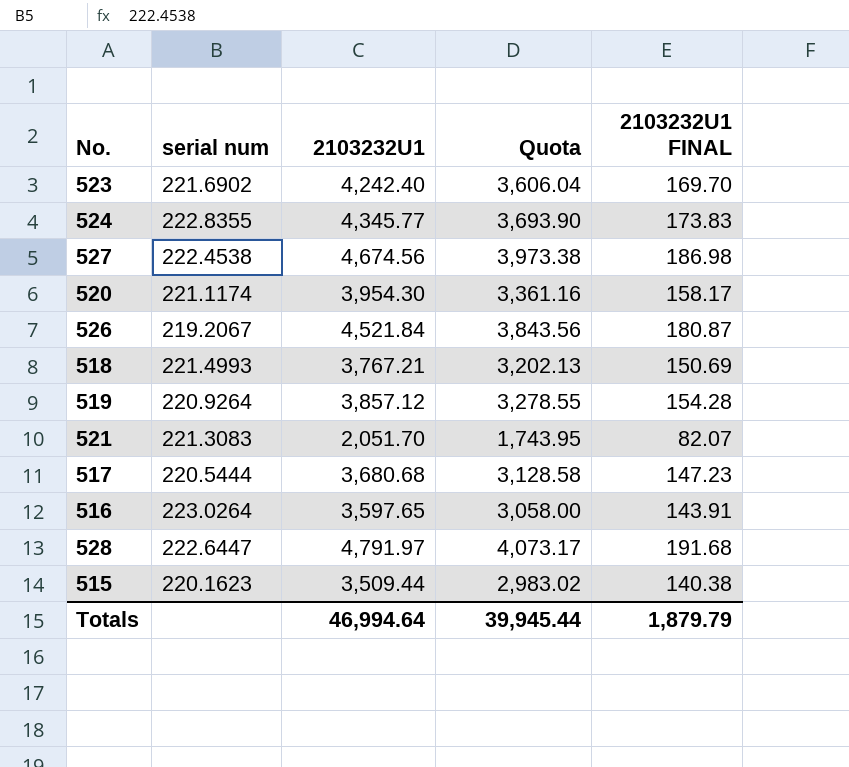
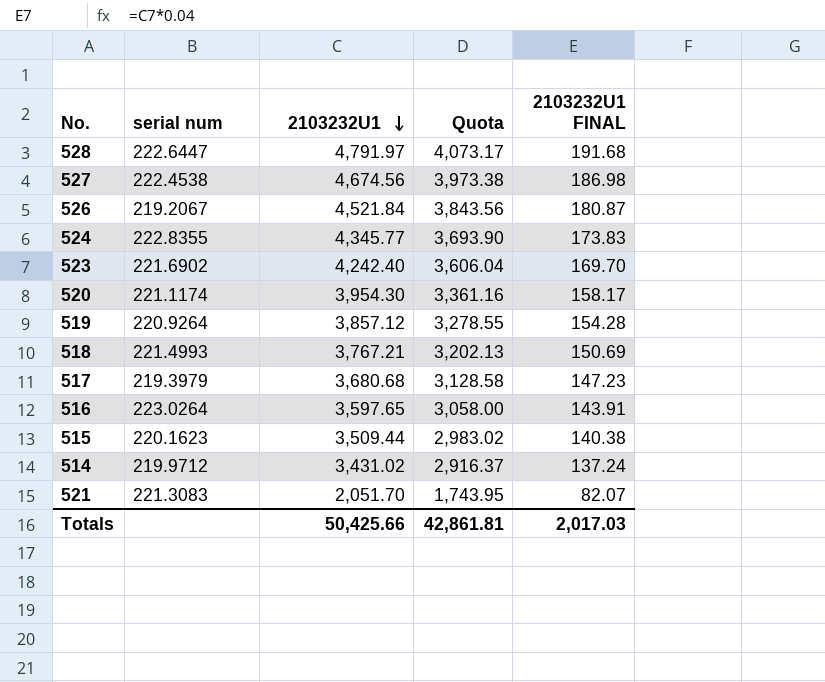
row order: none -> 2103232U1 descending
517 | serial num: 220.5444 -> 219.3979
row 514: none -> 219.9712 | 3,431.02 | 2,916.37 | 137.24
Totals | 2103232U1: 46,994.64 -> 50,425.66
Totals | Quota: 39,945.44 -> 42,861.81
Totals | 2103232U1 FINAL: 1,879.79 -> 2,017.03

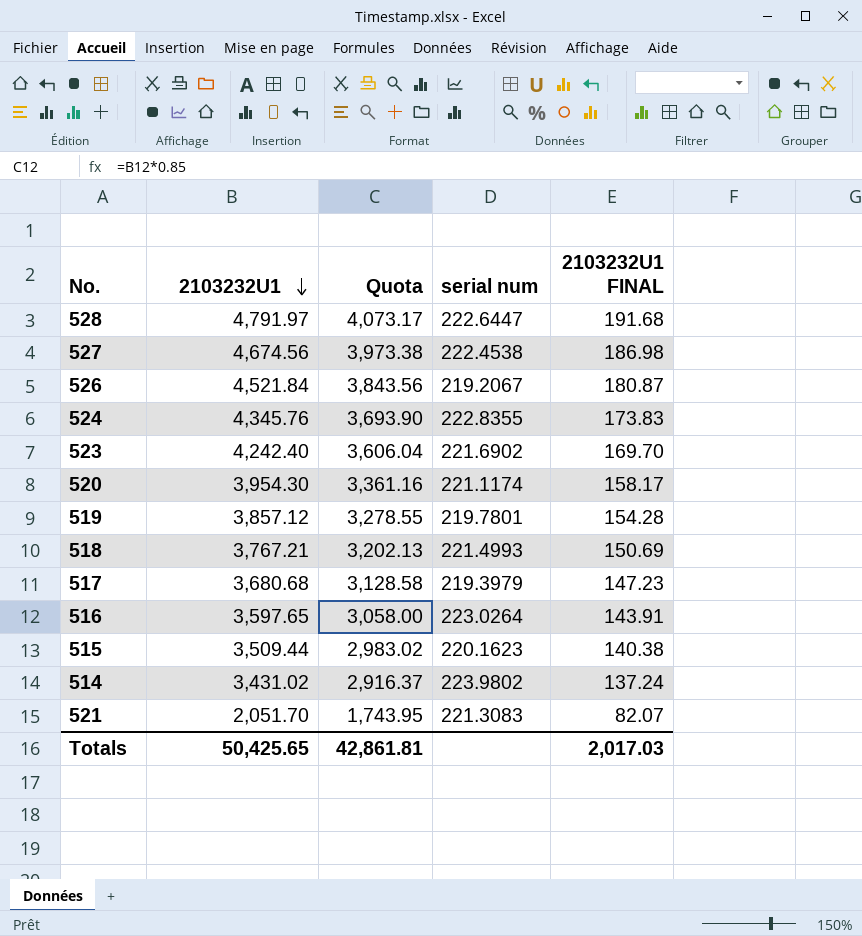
column serial num | position: 2 -> 4
524 | 2103232U1: 4,345.77 -> 4,345.76
519 | serial num: 220.9264 -> 219.7801
514 | serial num: 219.9712 -> 223.9802
Totals | 2103232U1: 50,425.66 -> 50,425.65

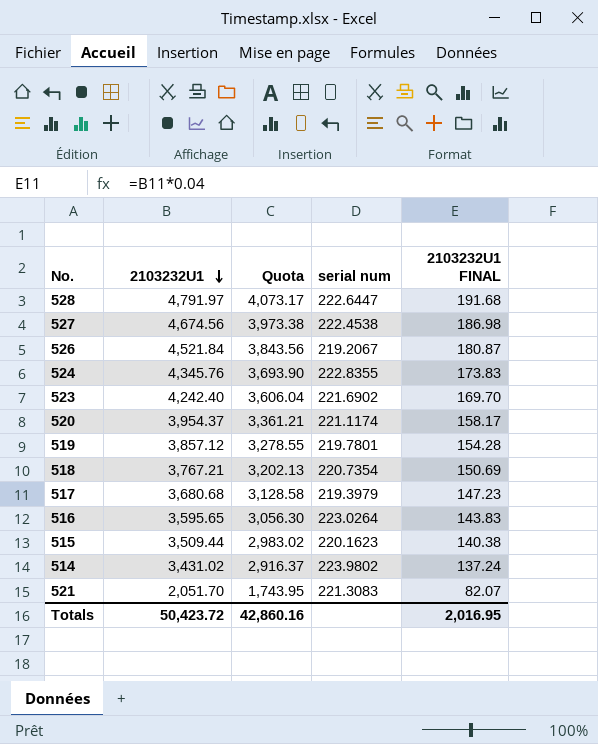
520 | 2103232U1: 3,954.30 -> 3,954.37
520 | Quota: 3,361.16 -> 3,361.21
518 | serial num: 221.4993 -> 220.7354
516 | 2103232U1: 3,597.65 -> 3,595.65
516 | Quota: 3,058.00 -> 3,056.30
516 | 2103232U1 FINAL: 143.91 -> 143.83
Totals | 2103232U1: 50,425.65 -> 50,423.72
Totals | Quota: 42,861.81 -> 42,860.16
Totals | 2103232U1 FINAL: 2,017.03 -> 2,016.95

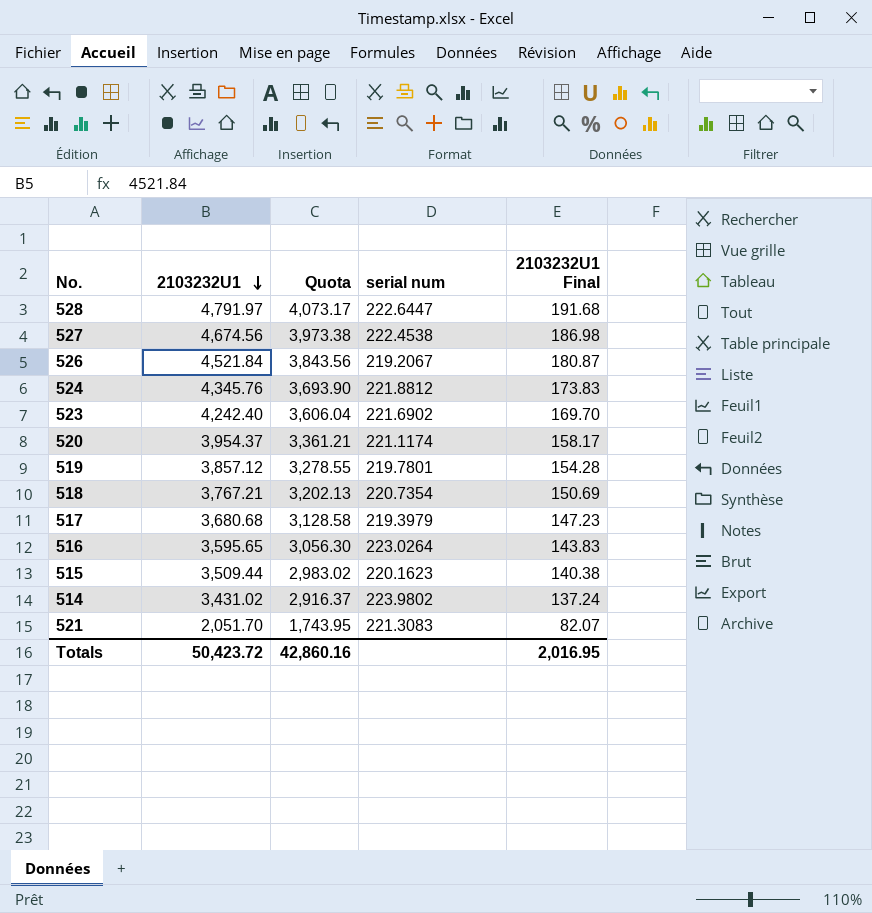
column name: 2103232U1 FINAL -> 2103232U1 Final
524 | serial num: 222.8355 -> 221.8812

